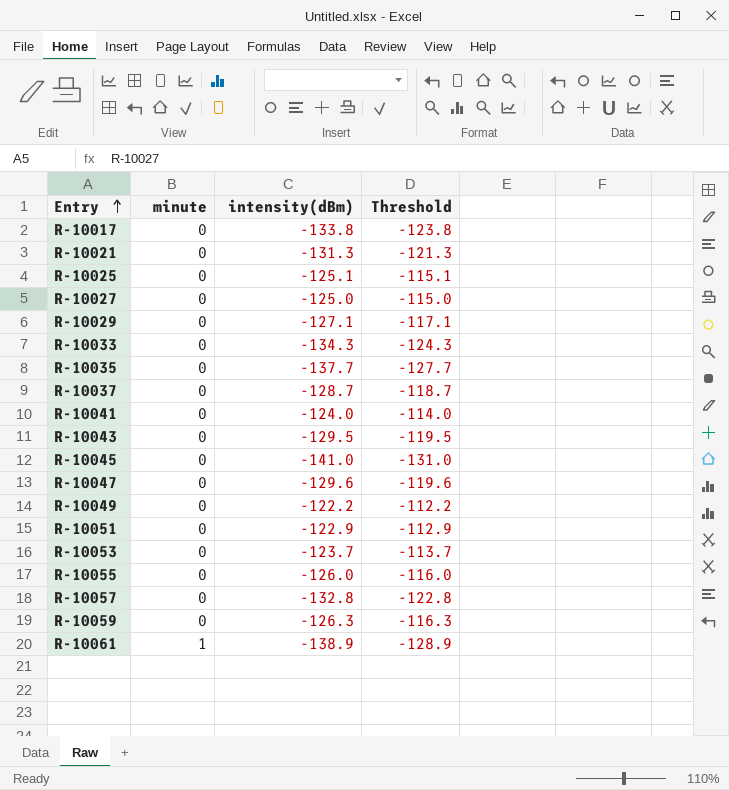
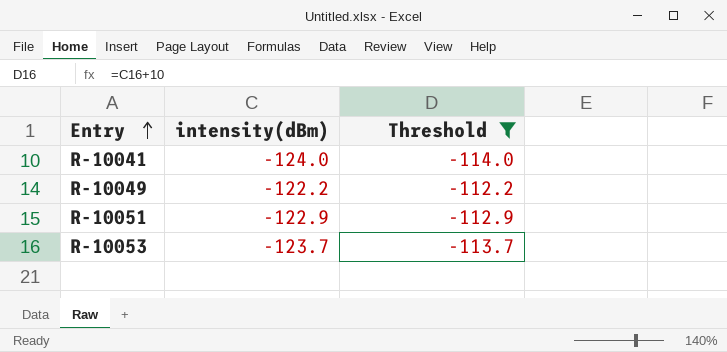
filter: none -> Threshold >= -114.0
column minute | position: 2 -> none

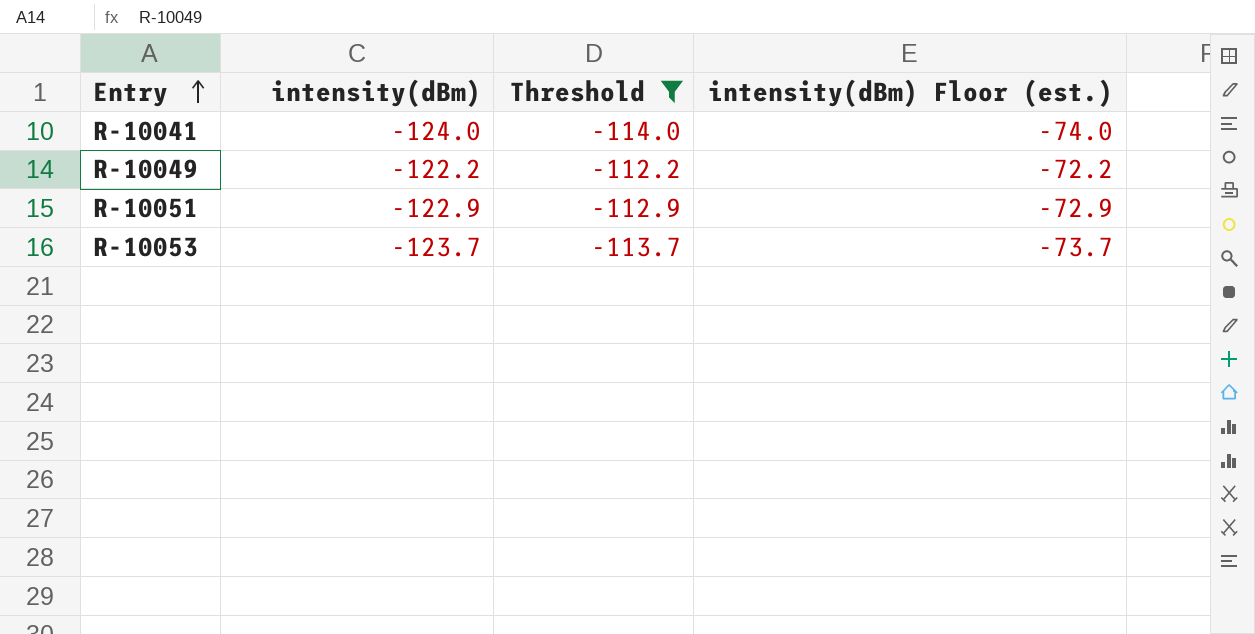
column intensity(dBm) Floor (est.) | formula: none -> [intensity(dBm)] + 50

